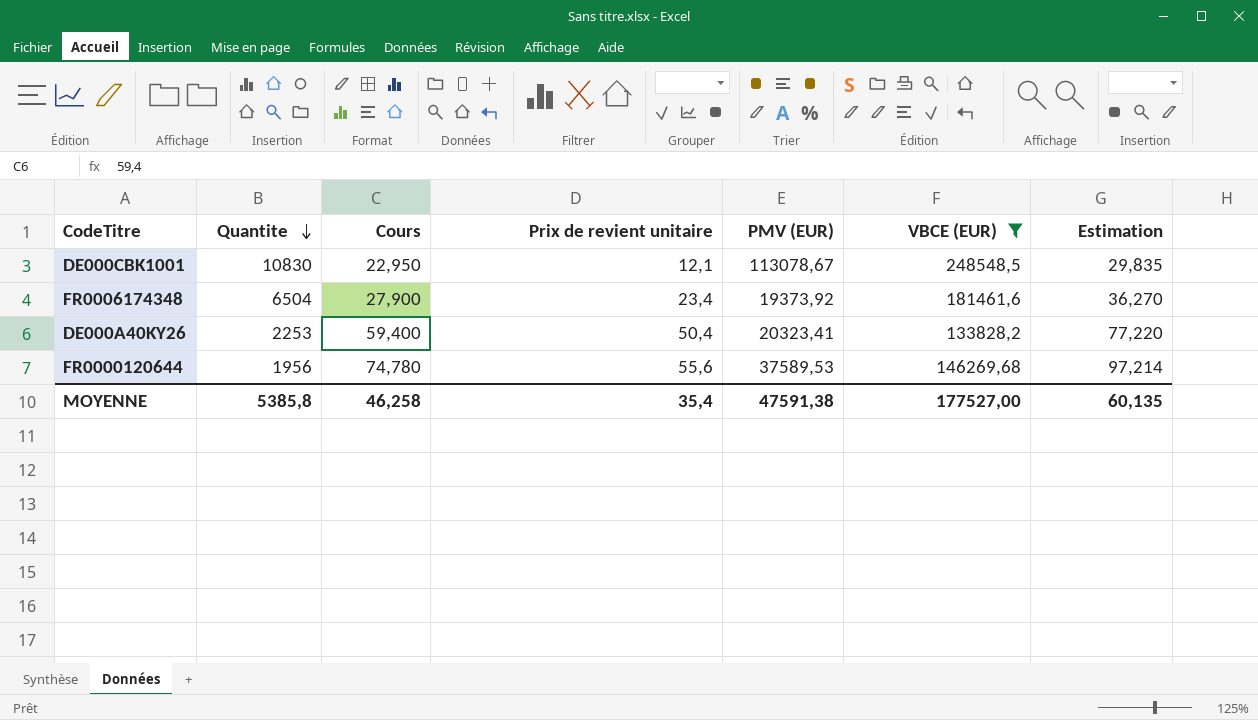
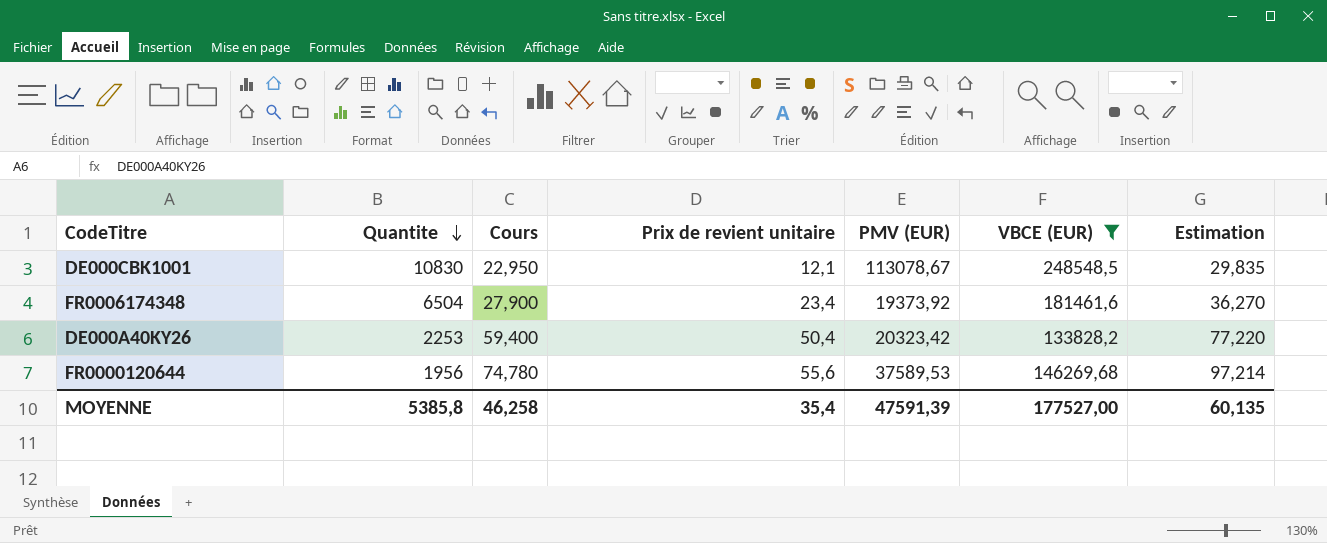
DE000A40KY26 | PMV (EUR): 20323,41 -> 20323,42
MOYENNE | PMV (EUR): 47591,38 -> 47591,39

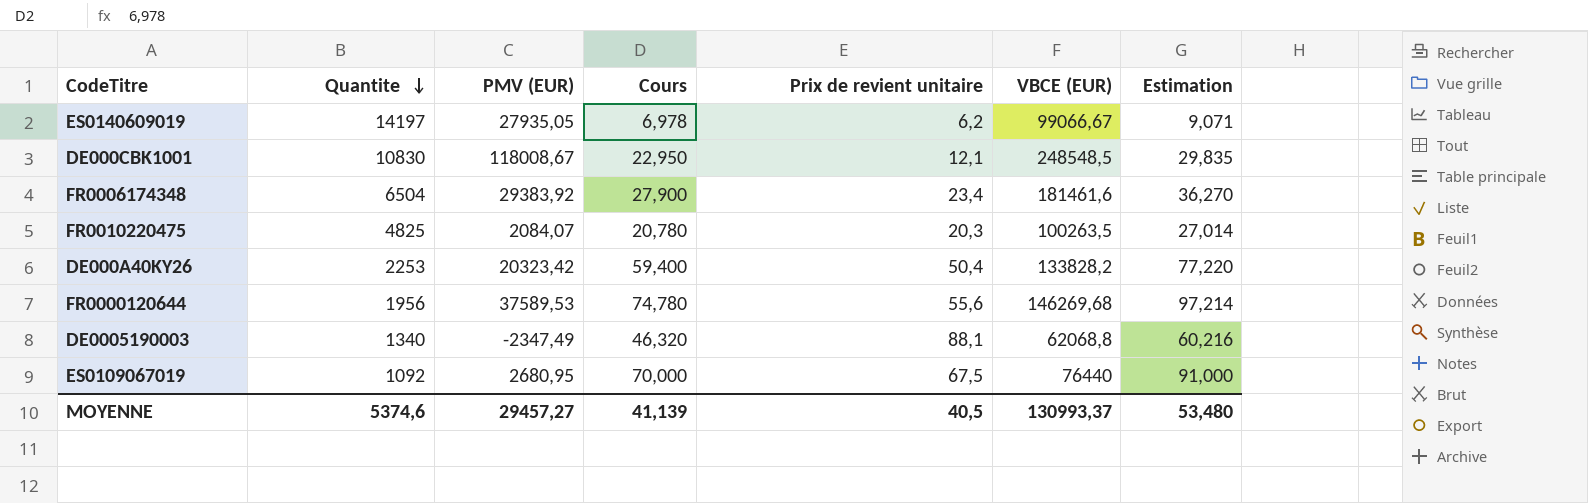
filter: VBCE (EUR) >= 133828,2 -> none
column PMV (EUR) | position: 5 -> 3
DE000CBK1001 | PMV (EUR): 113078,67 -> 118008,67
FR0006174348 | PMV (EUR): 19373,92 -> 29383,92
MOYENNE | Quantite: 5385,8 -> 5374,6
MOYENNE | PMV (EUR): 47591,39 -> 29457,27
MOYENNE | Cours: 46,258 -> 41,139
MOYENNE | Prix de revient unitaire: 35,4 -> 40,5
MOYENNE | VBCE (EUR): 177527,00 -> 130993,37
MOYENNE | Estimation: 60,135 -> 53,480

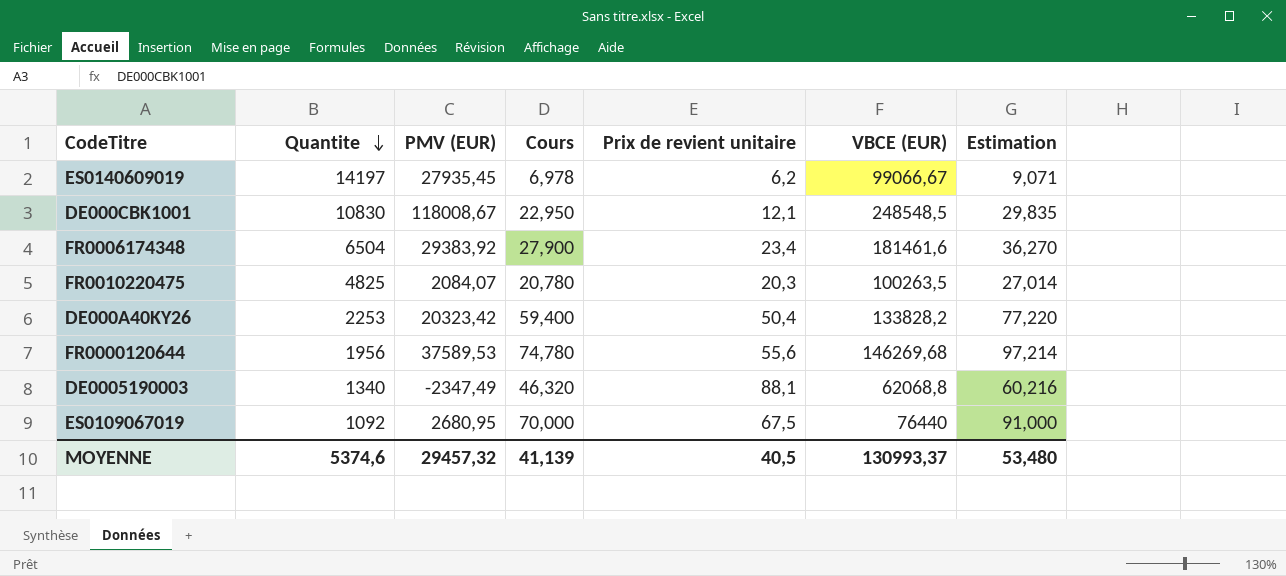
ES0140609019 | PMV (EUR): 27935,05 -> 27935,45
MOYENNE | PMV (EUR): 29457,27 -> 29457,32

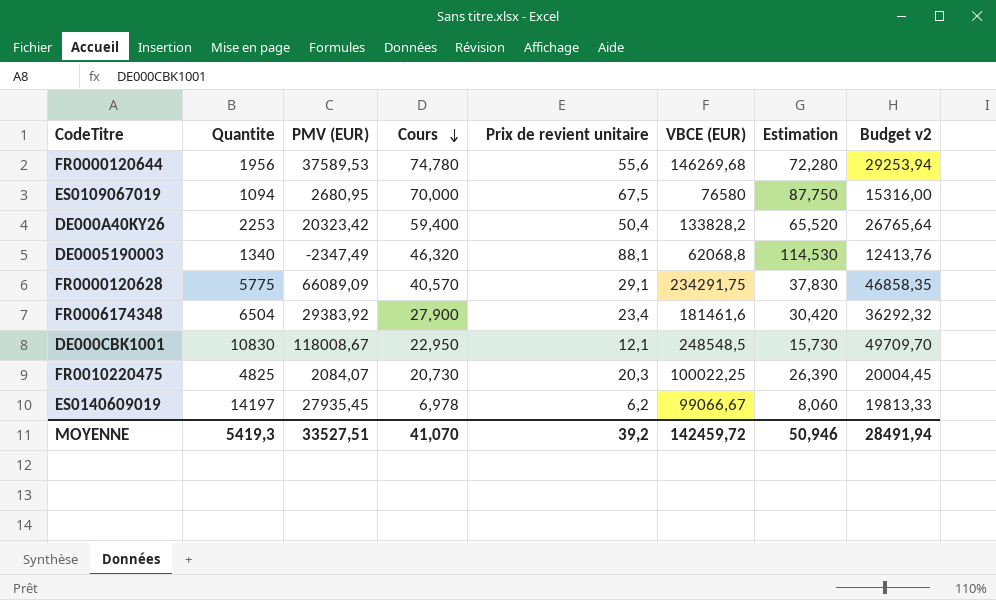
row order: Quantite descending -> Cours descending
column Estimation | formula: [Cours] * 1,3 -> [Prix de revient unitaire] * 1,3
column Budget v2 | formula: none -> [VBCE (EUR)] * 0,2
ES0109067019 | Quantite: 1092 -> 1094
ES0109067019 | VBCE (EUR): 76440 -> 76580
row FR0000120628: none -> 5775 | 66089,09 | 40,570 | 29,1 | 234291,75 | 37,830 | 46858,35
FR0010220475 | Cours: 20,780 -> 20,730
FR0010220475 | VBCE (EUR): 100263,5 -> 100022,25
MOYENNE | Quantite: 5374,6 -> 5419,3
MOYENNE | PMV (EUR): 29457,32 -> 33527,51
MOYENNE | Cours: 41,139 -> 41,070
MOYENNE | Prix de revient unitaire: 40,5 -> 39,2
MOYENNE | VBCE (EUR): 130993,37 -> 142459,72
MOYENNE | Estimation: 53,480 -> 50,946

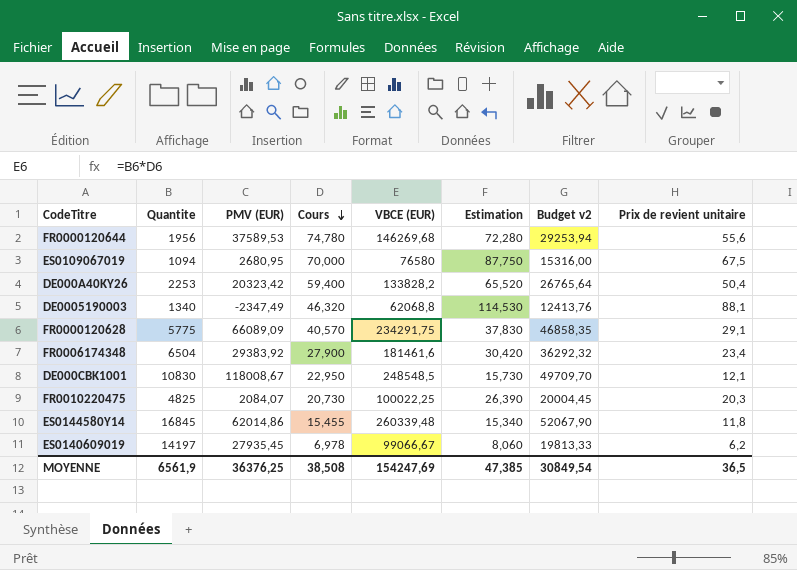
column Prix de revient unitaire | position: 5 -> 8
row ES0144580Y14: none -> 16845 | 62014,86 | 15,455 | 260339,48 | 15,340 | 52067,90 | 11,8
MOYENNE | Quantite: 5419,3 -> 6561,9
MOYENNE | PMV (EUR): 33527,51 -> 36376,25
MOYENNE | Cours: 41,070 -> 38,508
MOYENNE | VBCE (EUR): 142459,72 -> 154247,69
MOYENNE | Estimation: 50,946 -> 47,385
MOYENNE | Budget v2: 28491,94 -> 30849,54
MOYENNE | Prix de revient unitaire: 39,2 -> 36,5

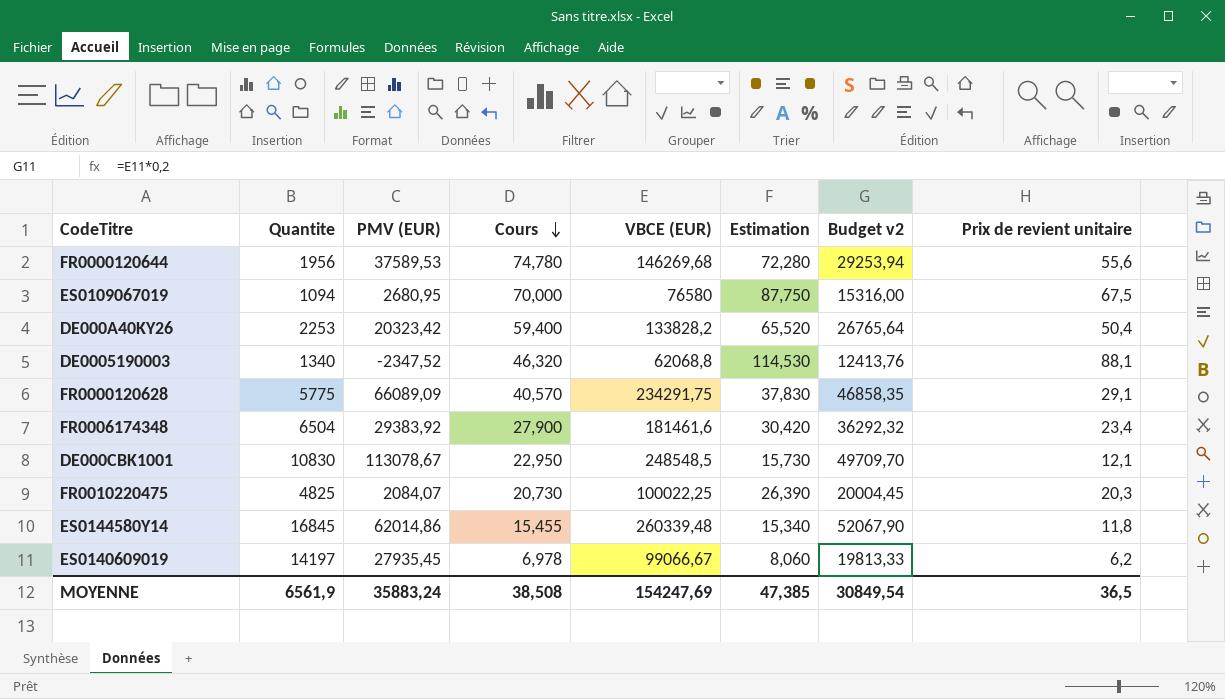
DE0005190003 | PMV (EUR): -2347,49 -> -2347,52
DE000CBK1001 | PMV (EUR): 118008,67 -> 113078,67
MOYENNE | PMV (EUR): 36376,25 -> 35883,24

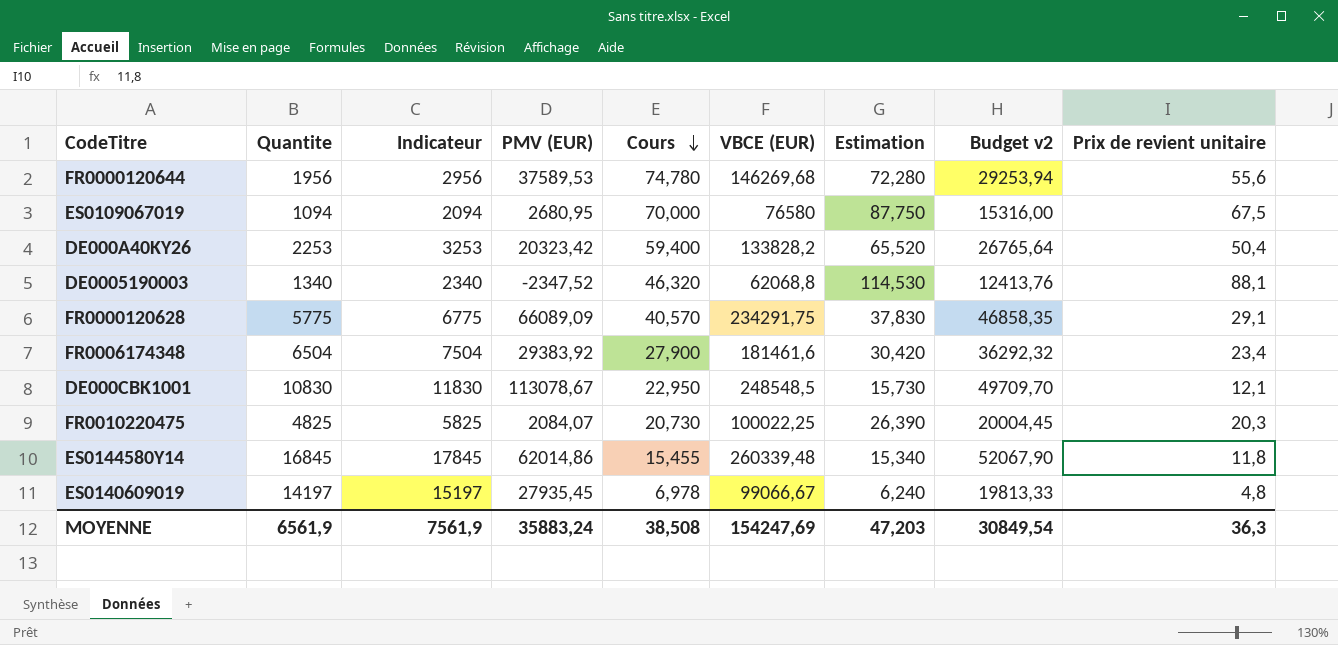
column Indicateur | formula: none -> [Quantite] + 1000
ES0140609019 | Estimation: 8,060 -> 6,240
ES0140609019 | Prix de revient unitaire: 6,2 -> 4,8
MOYENNE | Estimation: 47,385 -> 47,203
MOYENNE | Prix de revient unitaire: 36,5 -> 36,3

